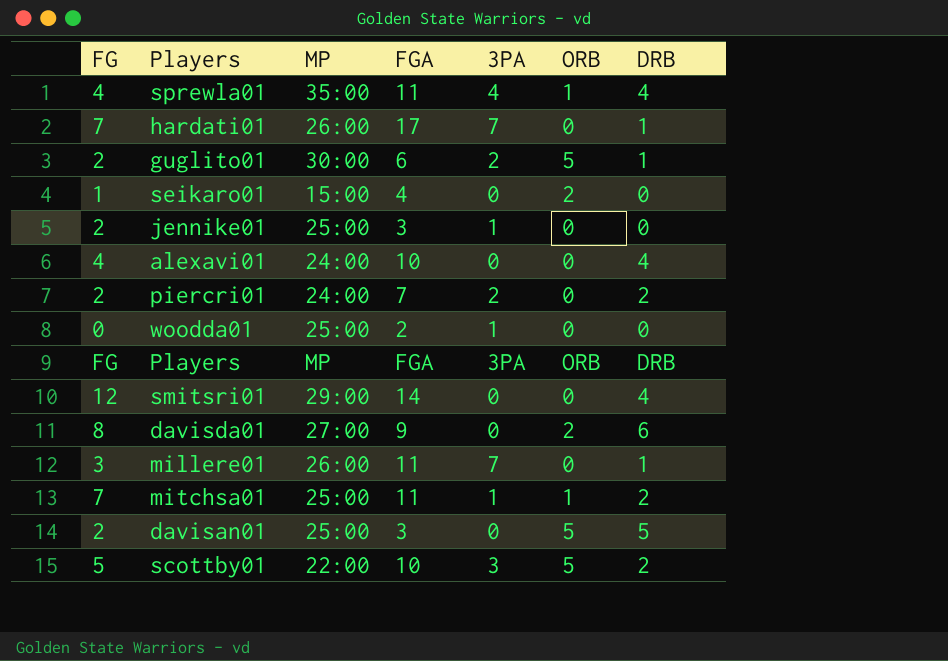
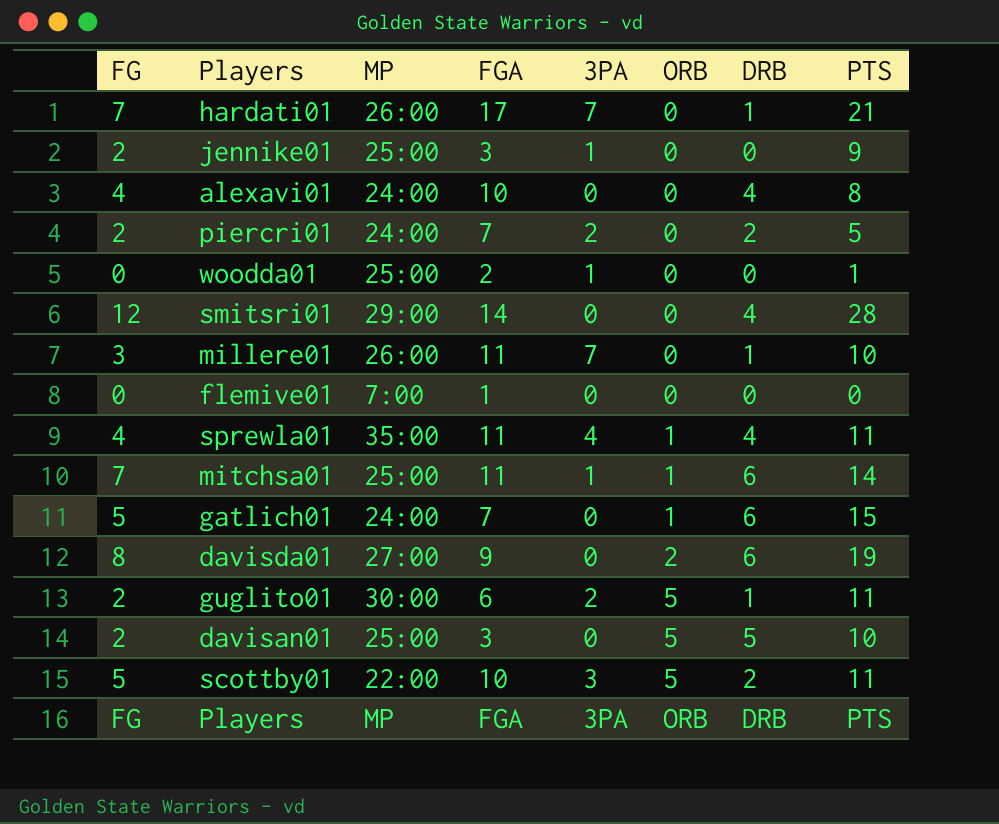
row order: none -> ORB ascending
column PTS | position: none -> 8
row seikaro01: 1 | 15:00 | 4 | 0 | 2 | 0 -> none
row flemive01: none -> 0 | 7:00 | 1 | 0 | 0 | 0 | 0
mitchsa01 | DRB: 2 -> 6
row gatlich01: none -> 5 | 24:00 | 7 | 0 | 1 | 6 | 15

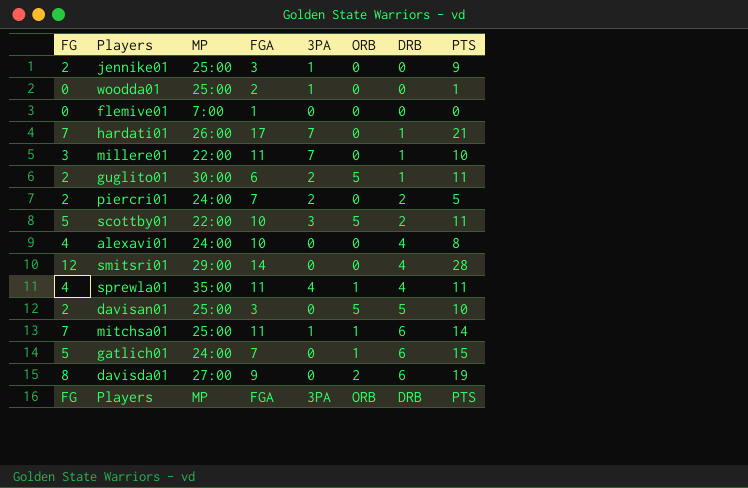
row order: ORB ascending -> DRB ascending
millere01 | MP: 26:00 -> 22:00

